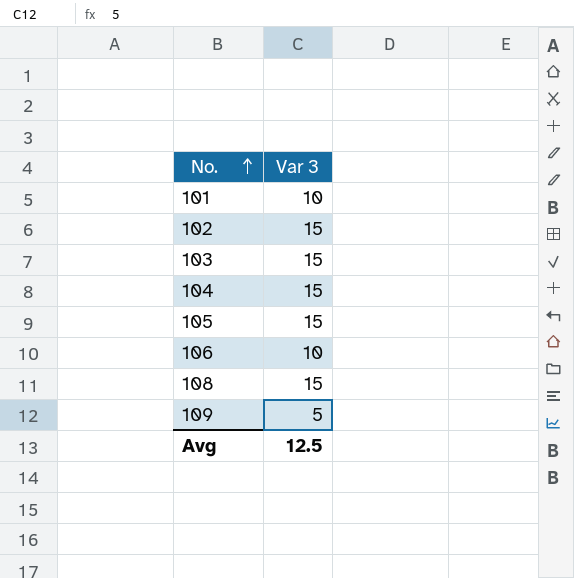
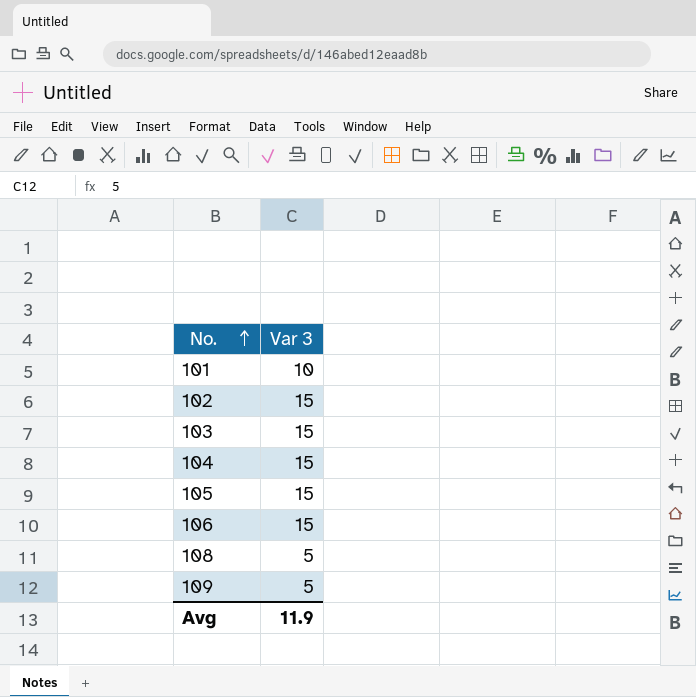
106 | Var 3: 10 -> 15
108 | Var 3: 15 -> 5
Avg | Var 3: 12.5 -> 11.9

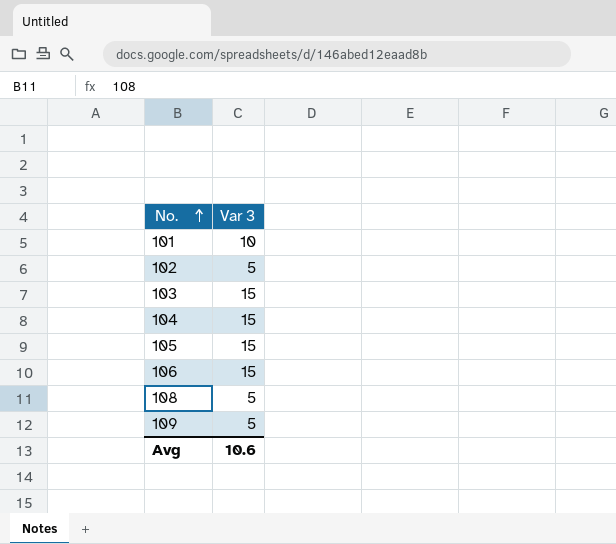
102 | Var 3: 15 -> 5
Avg | Var 3: 11.9 -> 10.6

